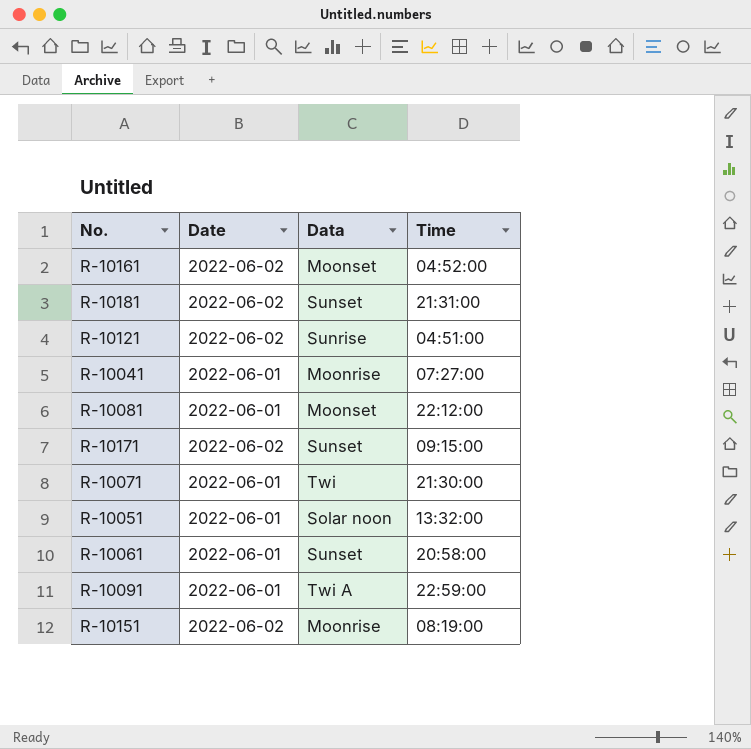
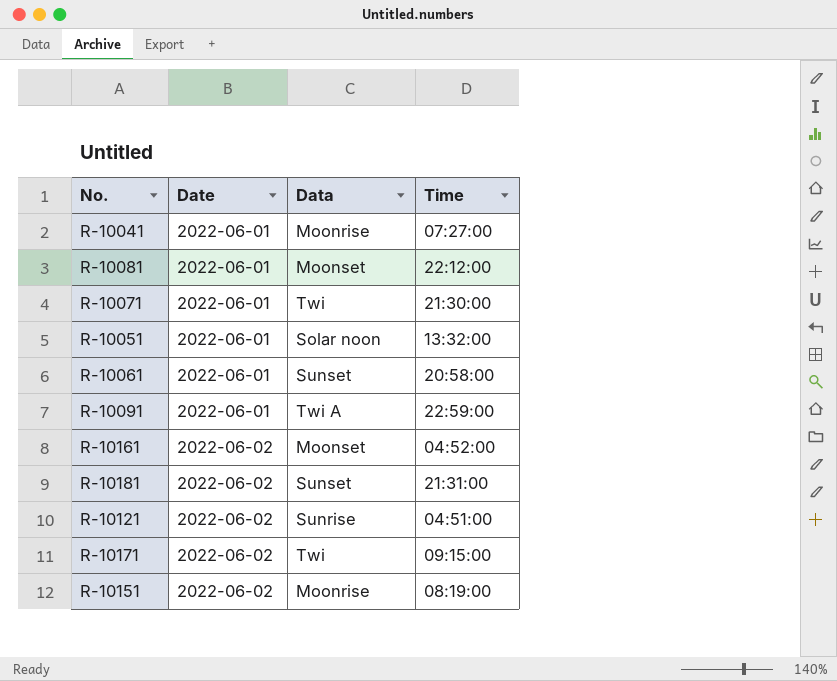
row order: none -> Date ascending
R-10171 | Data: Sunset -> Twi

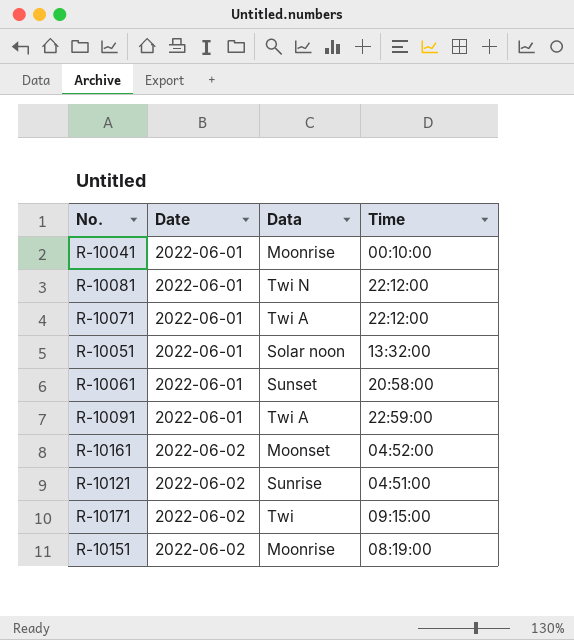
row R-10181: 2022-06-02 | Sunset | 21:31:00 -> none
R-10041 | Time: 07:27:00 -> 00:10:00
R-10081 | Data: Moonset -> Twi N
R-10071 | Data: Twi -> Twi A
R-10071 | Time: 21:30:00 -> 22:12:00

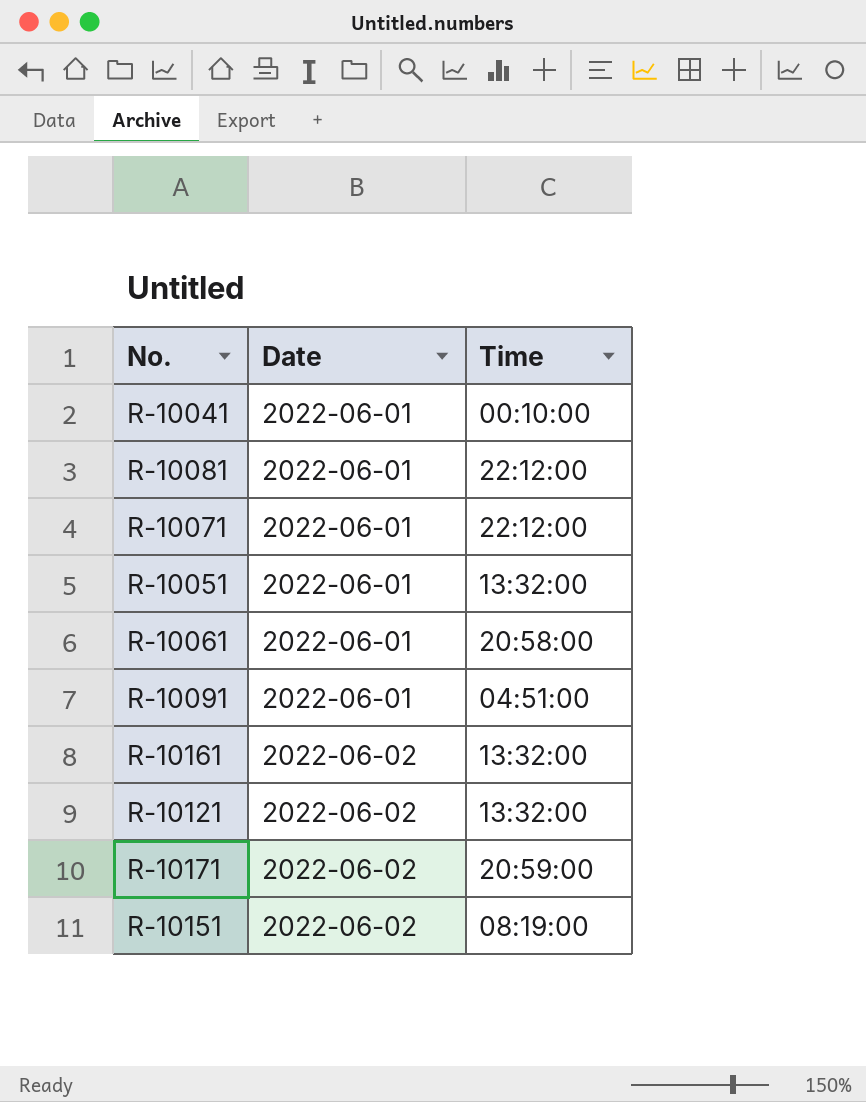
column Data | position: 3 -> none
R-10091 | Time: 22:59:00 -> 04:51:00
R-10161 | Time: 04:52:00 -> 13:32:00
R-10121 | Time: 04:51:00 -> 13:32:00
R-10171 | Time: 09:15:00 -> 20:59:00

